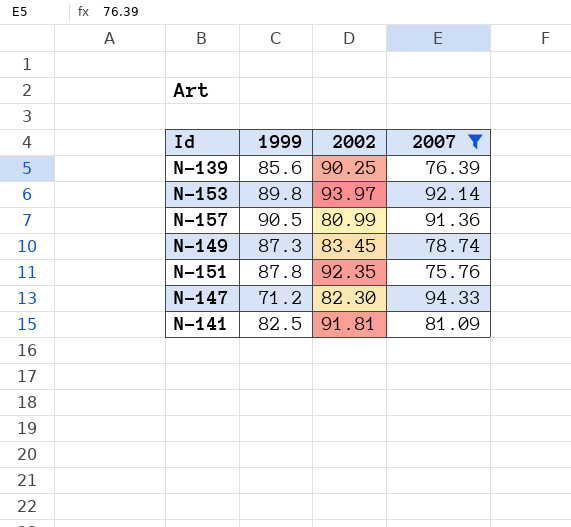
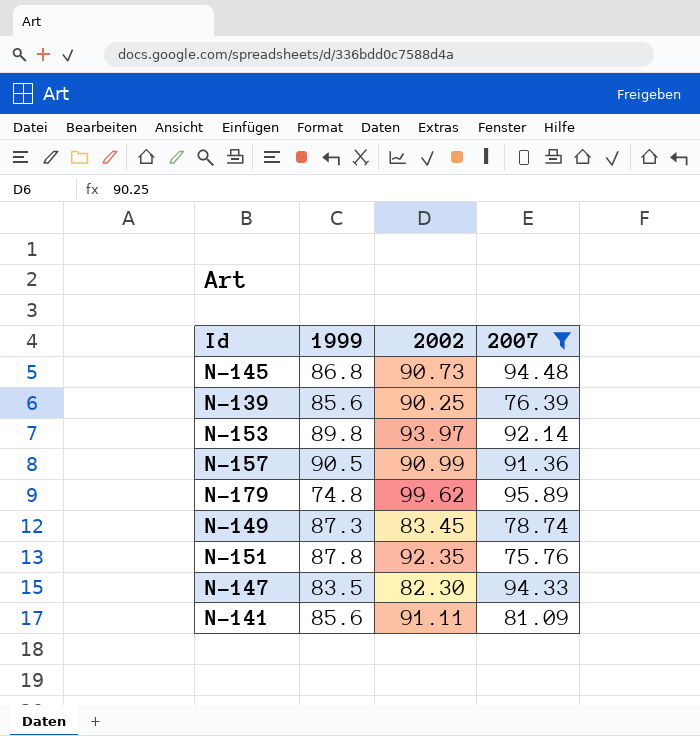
row N-145: none -> 86.8 | 90.73 | 94.48
N-157 | 2002: 80.99 -> 90.99
row N-179: none -> 74.8 | 99.62 | 95.89
N-147 | 1999: 71.2 -> 83.5
N-141 | 1999: 82.5 -> 85.6
N-141 | 2002: 91.81 -> 91.11

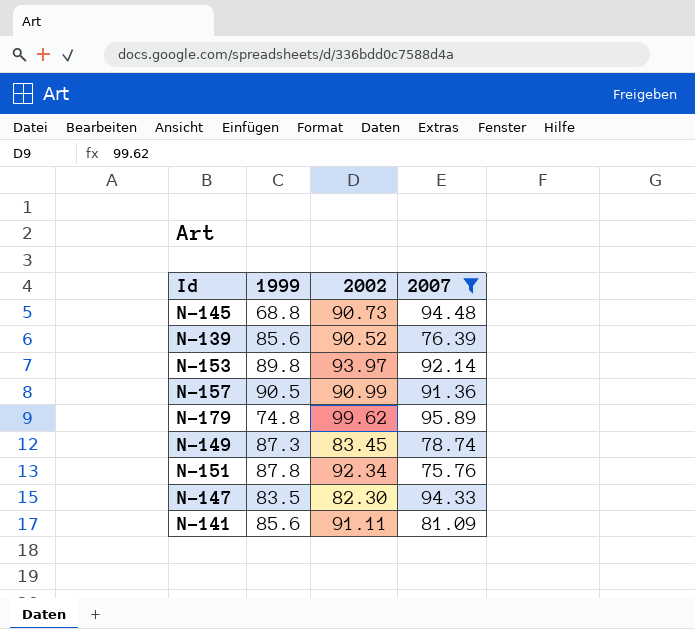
N-145 | 1999: 86.8 -> 68.8
N-139 | 2002: 90.25 -> 90.52
N-151 | 2002: 92.35 -> 92.34

